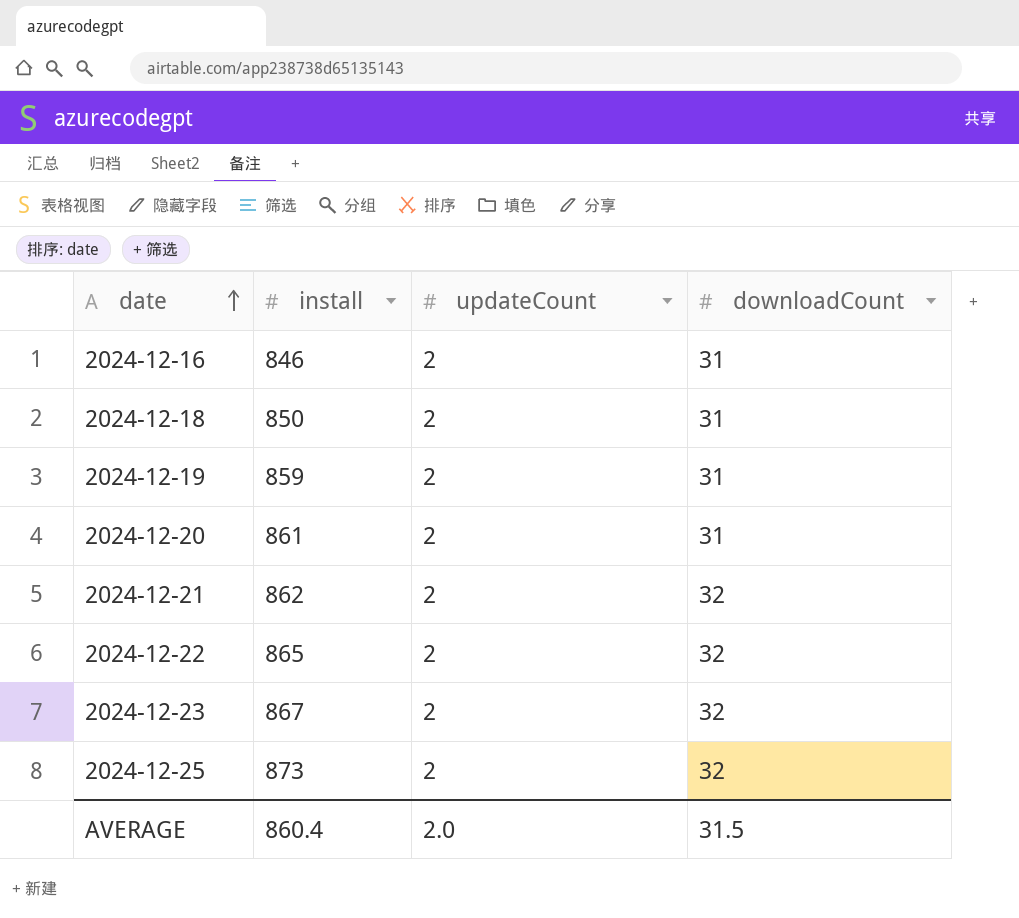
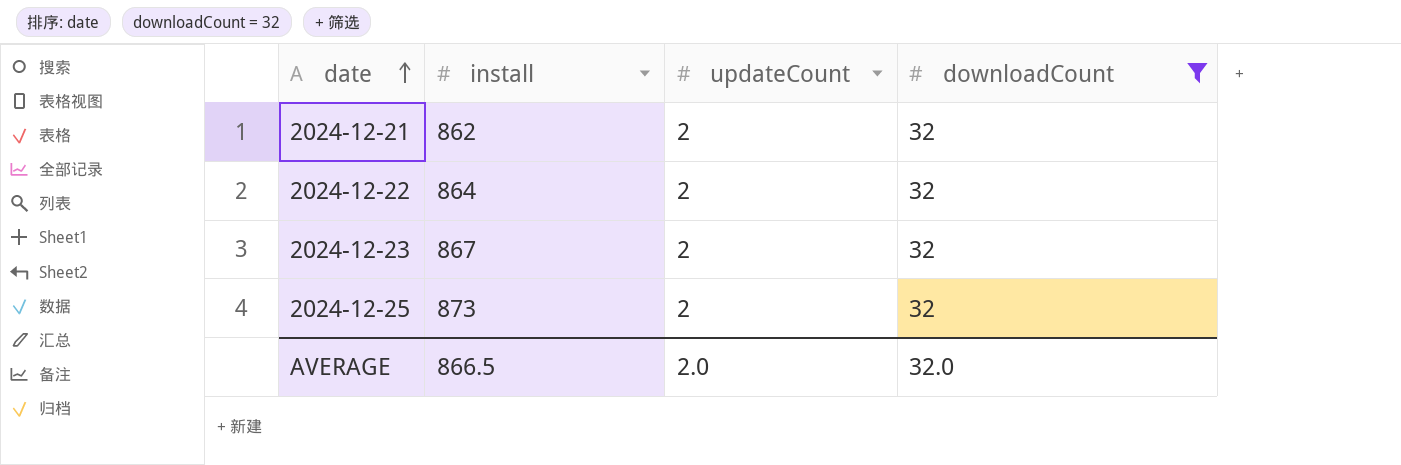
filter: none -> downloadCount = 32
2024-12-22 | install: 865 -> 864
AVERAGE | install: 860.4 -> 866.5
AVERAGE | downloadCount: 31.5 -> 32.0

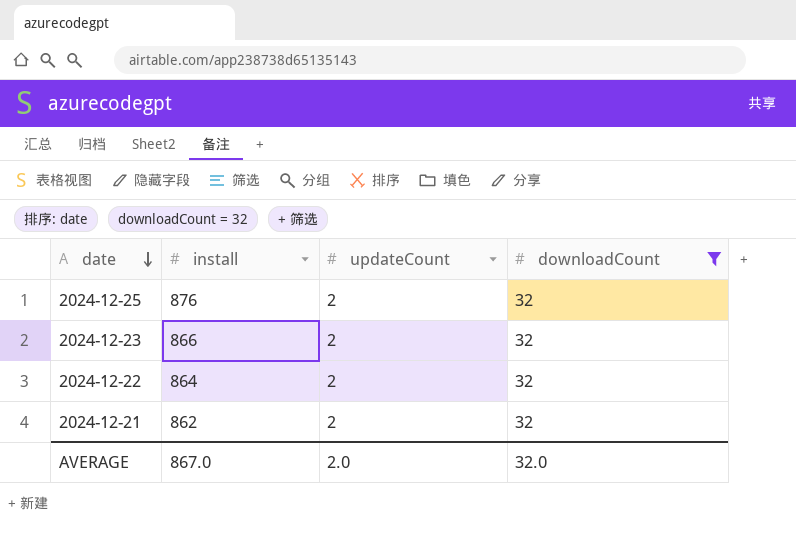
row order: date ascending -> date descending
2024-12-25 | install: 873 -> 876
2024-12-23 | install: 867 -> 866
AVERAGE | install: 866.5 -> 867.0

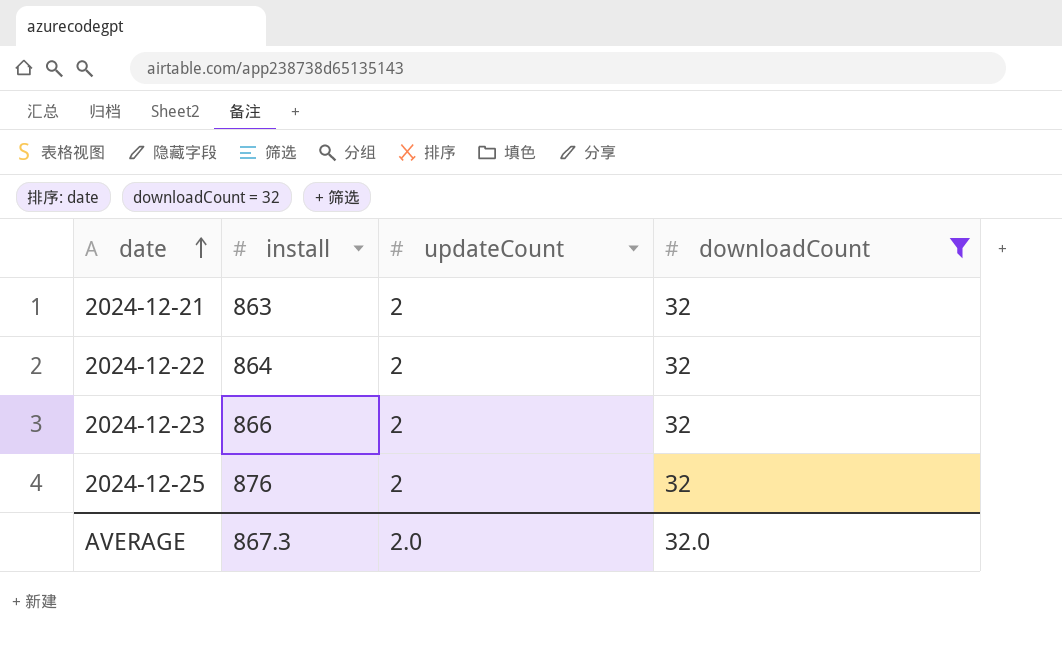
row order: date descending -> date ascending
2024-12-21 | install: 862 -> 863
AVERAGE | install: 867.0 -> 867.3

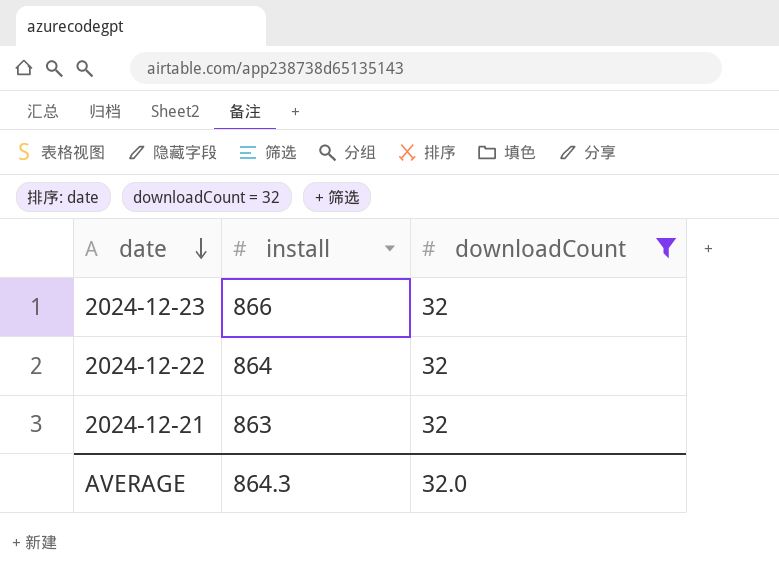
row order: date ascending -> date descending
column updateCount | position: 3 -> none
row 2024-12-25: 876 | 2 | 32 -> none
AVERAGE | install: 867.3 -> 864.3

